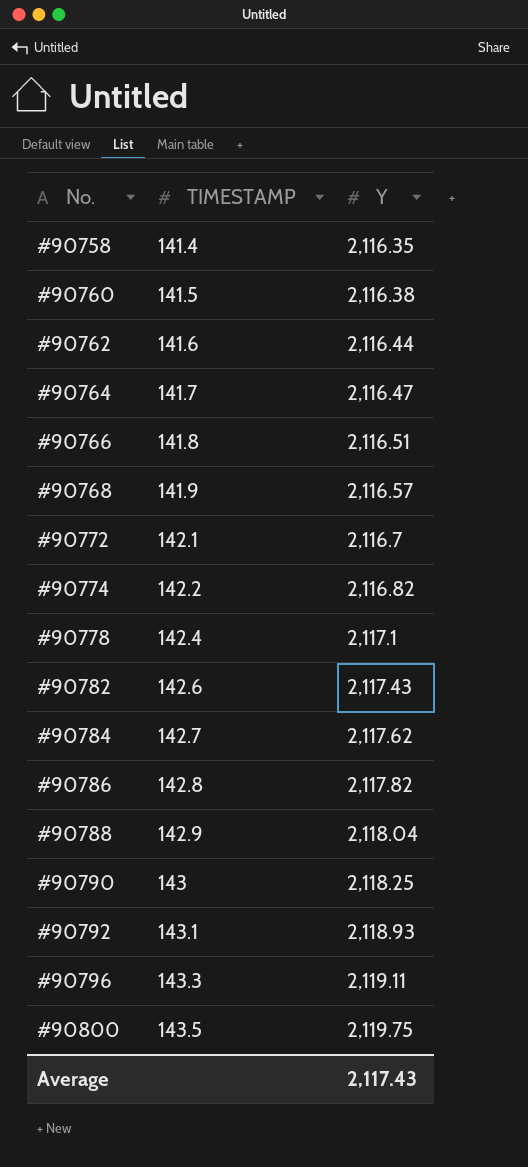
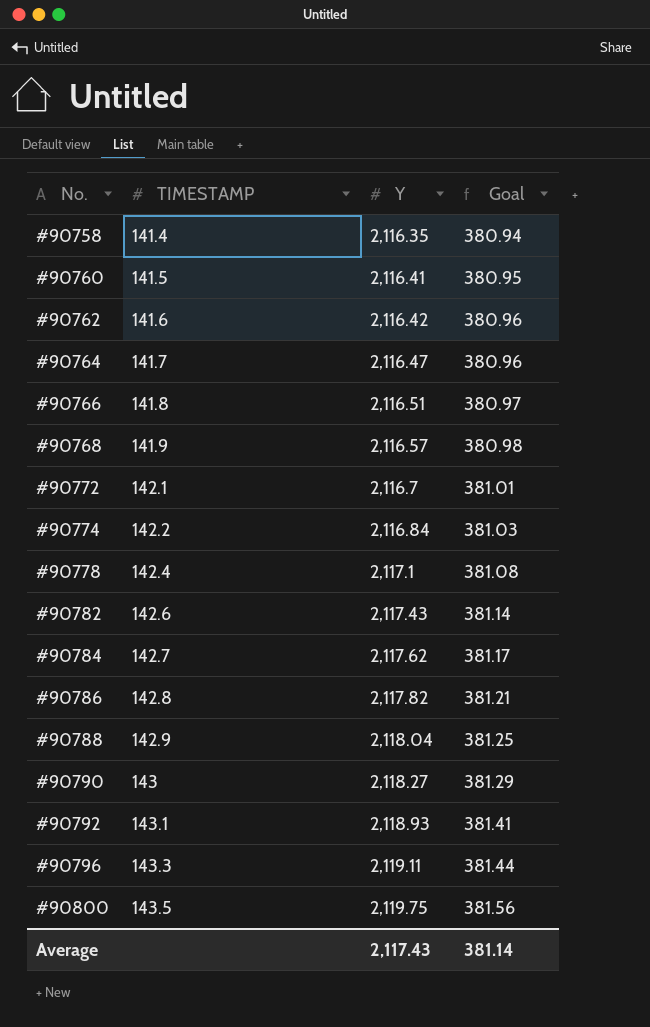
column Goal | formula: none -> [Y] * 0.18
#90760 | Y: 2,116.38 -> 2,116.41
#90762 | Y: 2,116.44 -> 2,116.42
#90774 | Y: 2,116.82 -> 2,116.84
#90790 | Y: 2,118.25 -> 2,118.27

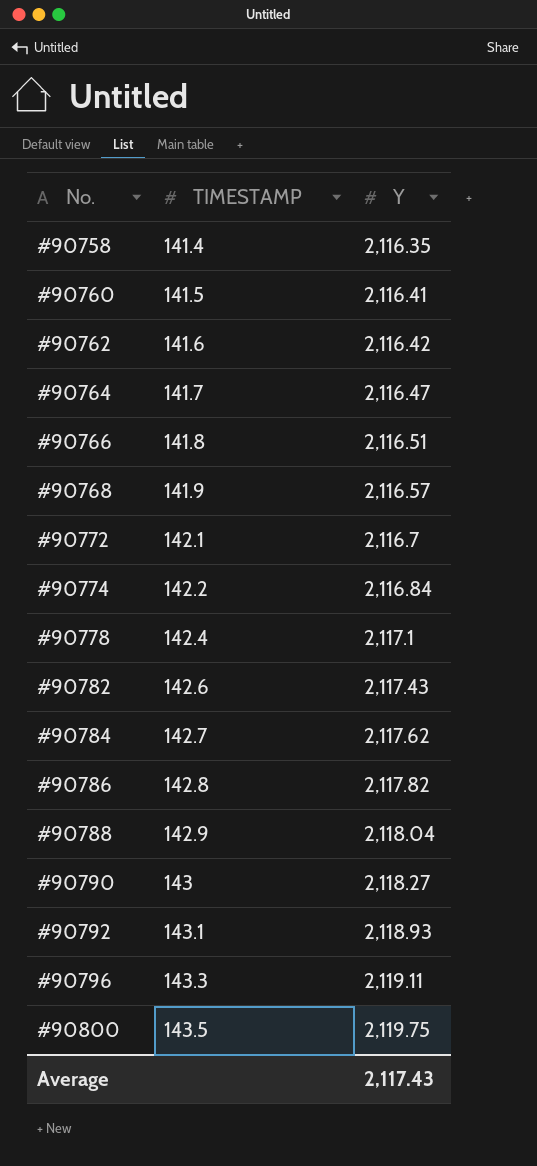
column Goal | formula: [Y] * 0.18 -> none

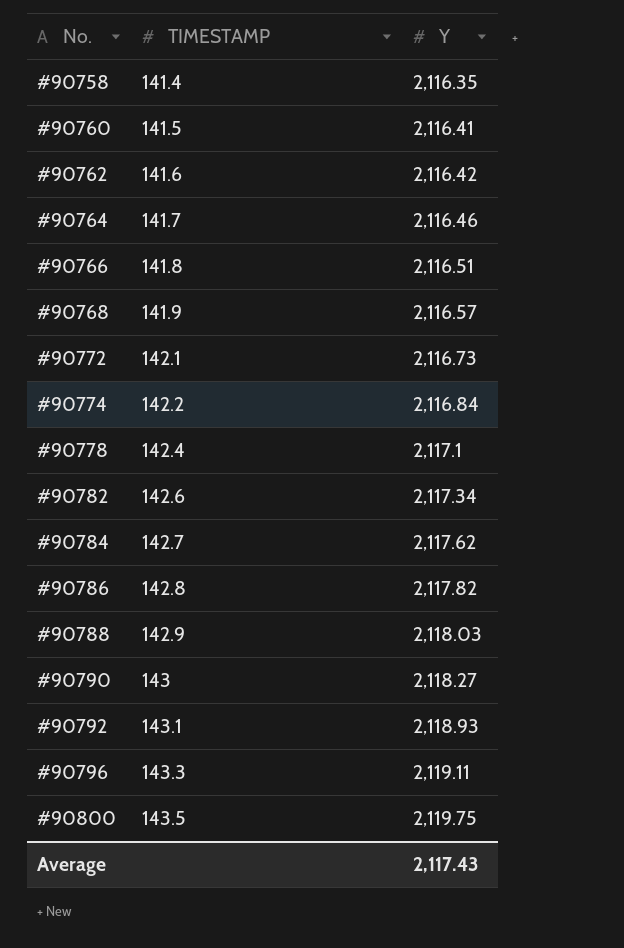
#90764 | Y: 2,116.47 -> 2,116.46
#90772 | Y: 2,116.7 -> 2,116.73
#90782 | Y: 2,117.43 -> 2,117.34
#90788 | Y: 2,118.04 -> 2,118.03

